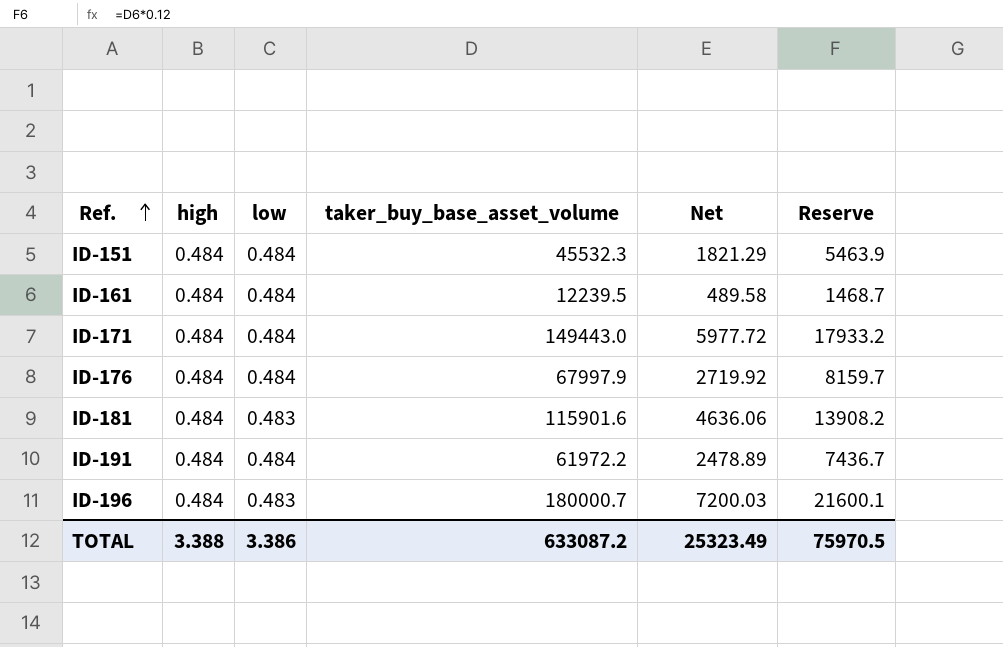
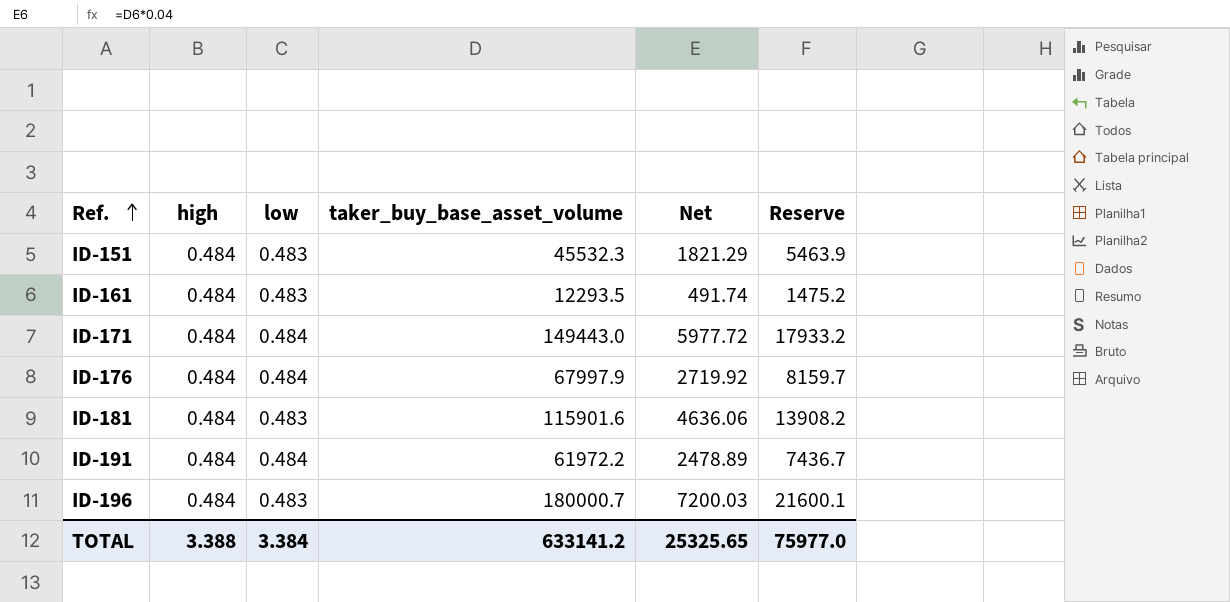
ID-151 | low: 0.484 -> 0.483
ID-161 | low: 0.484 -> 0.483
ID-161 | taker_buy_base_asset_volume: 12239.5 -> 12293.5
ID-161 | Net: 489.58 -> 491.74
ID-161 | Reserve: 1468.7 -> 1475.2
TOTAL | low: 3.386 -> 3.384
TOTAL | taker_buy_base_asset_volume: 633087.2 -> 633141.2
TOTAL | Net: 25323.49 -> 25325.65
TOTAL | Reserve: 75970.5 -> 75977.0

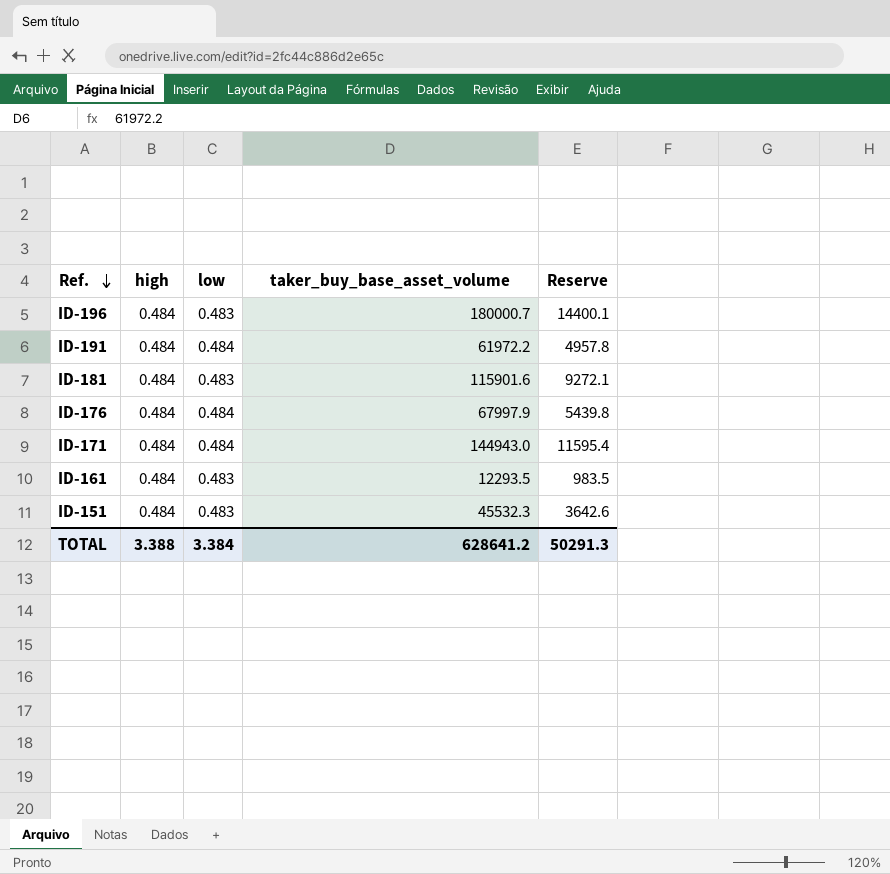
row order: Ref. ascending -> Ref. descending
column Net | formula: [taker_buy_base_asset_volume] * 0.04 -> none
column Reserve | formula: [taker_buy_base_asset_volume] * 0.12 -> [taker_buy_base_asset_volume] * 0.08
ID-171 | taker_buy_base_asset_volume: 149443.0 -> 144943.0
TOTAL | taker_buy_base_asset_volume: 633141.2 -> 628641.2
TOTAL | Reserve: 75977.0 -> 50291.3

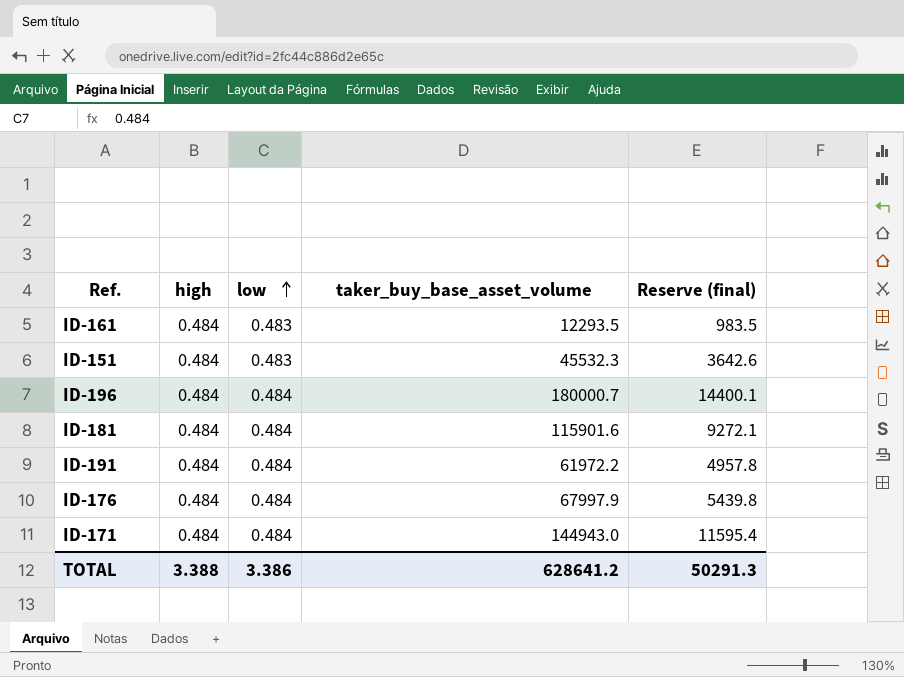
row order: Ref. descending -> low ascending
column name: Reserve -> Reserve (final)
ID-196 | low: 0.483 -> 0.484
ID-181 | low: 0.483 -> 0.484
TOTAL | low: 3.384 -> 3.386

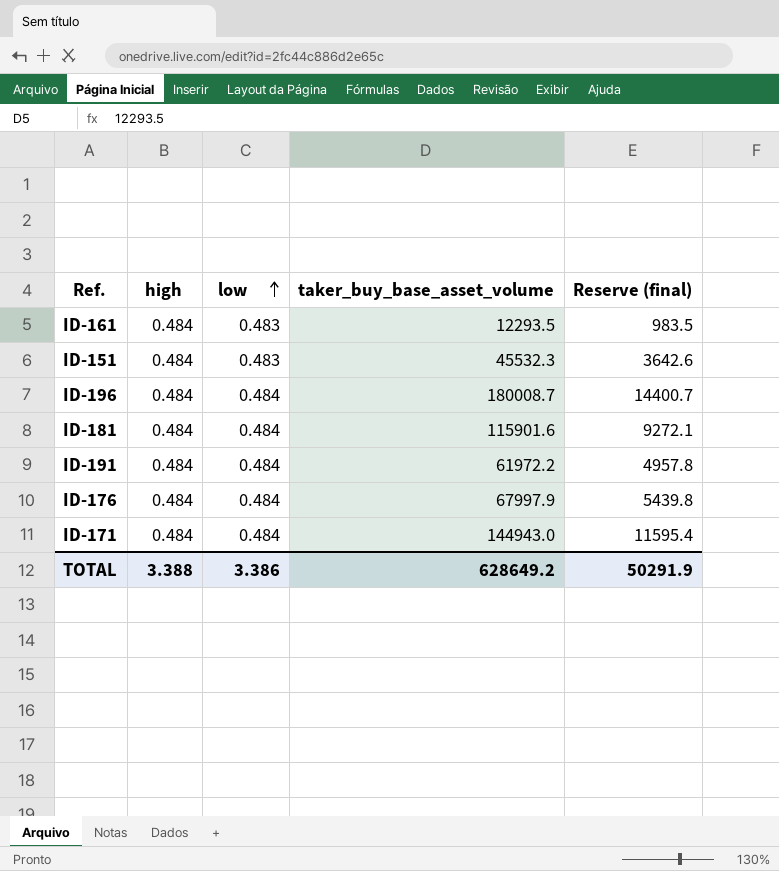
ID-196 | taker_buy_base_asset_volume: 180000.7 -> 180008.7
ID-196 | Reserve (final): 14400.1 -> 14400.7
TOTAL | taker_buy_base_asset_volume: 628641.2 -> 628649.2
TOTAL | Reserve (final): 50291.3 -> 50291.9

